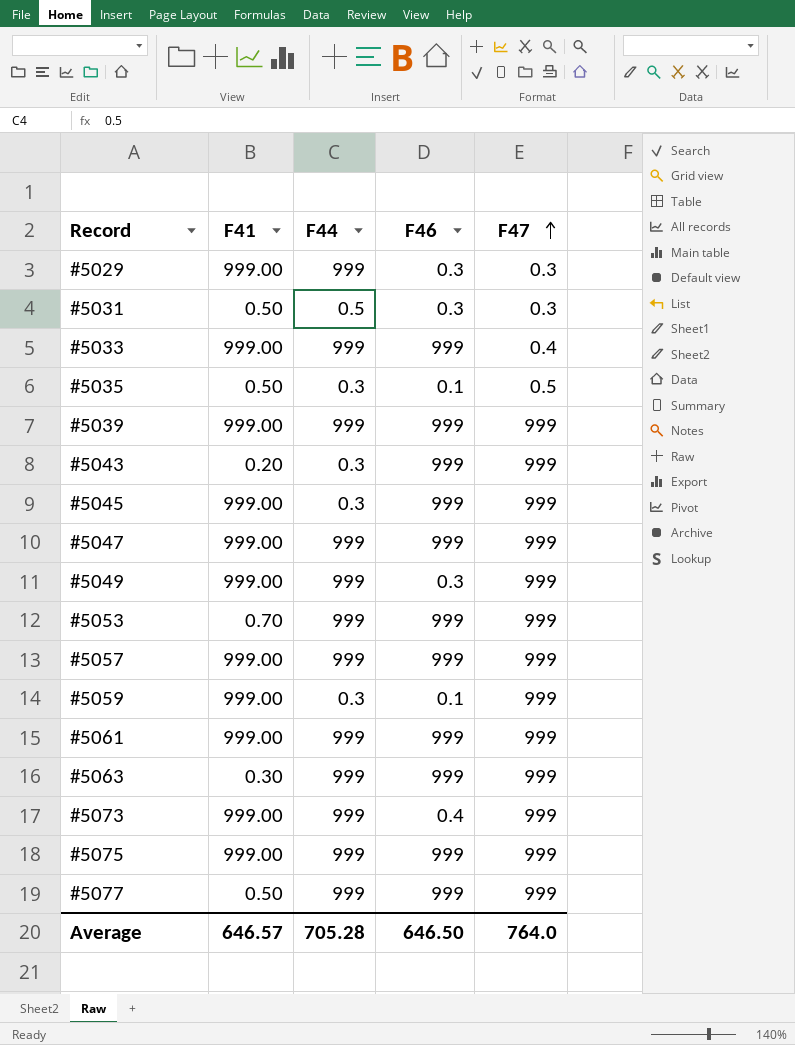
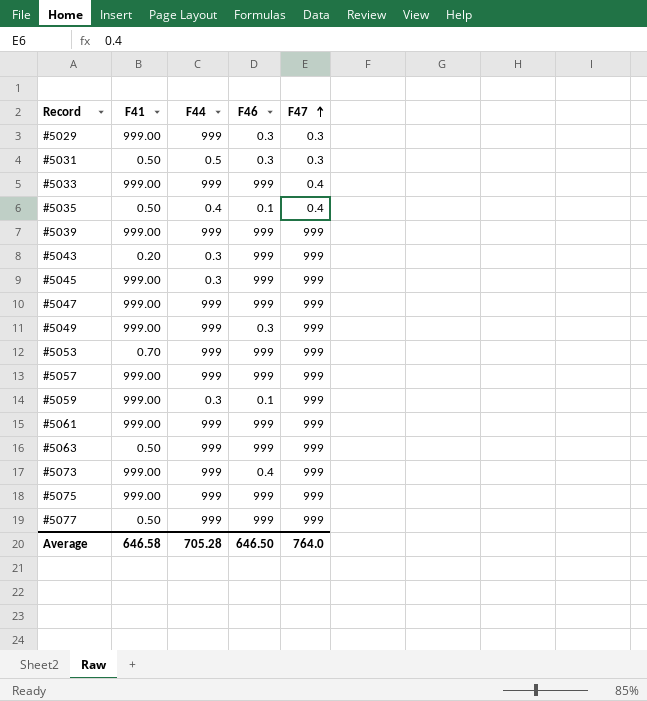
#5035 | F44: 0.3 -> 0.4
#5035 | F47: 0.5 -> 0.4
#5063 | F41: 0.30 -> 0.50
Average | F41: 646.57 -> 646.58

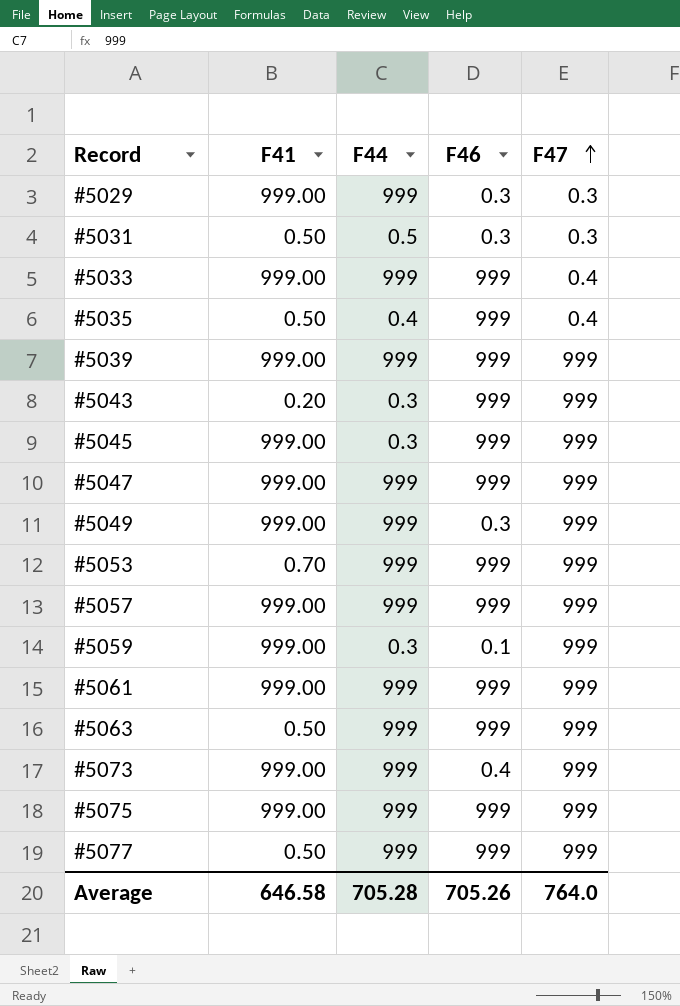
#5035 | F46: 0.1 -> 999
Average | F46: 646.50 -> 705.26

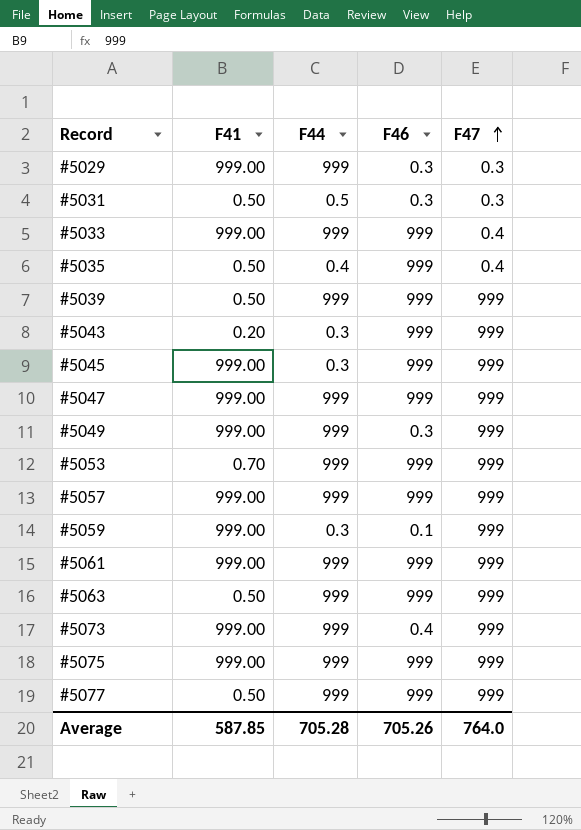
#5039 | F41: 999.00 -> 0.50
Average | F41: 646.58 -> 587.85

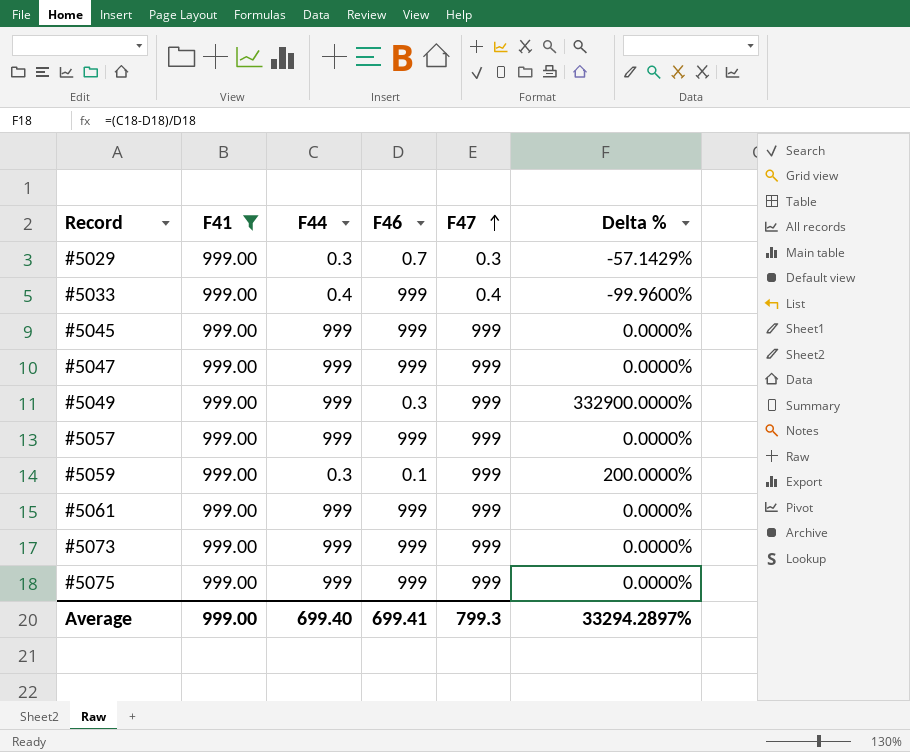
filter: none -> F41 = 999.00
column Delta % | formula: none -> ([F44] - [F46]) / [F46]
#5029 | F44: 999 -> 0.3
#5029 | F46: 0.3 -> 0.7
#5033 | F44: 999 -> 0.4
#5045 | F44: 0.3 -> 999
#5073 | F46: 0.4 -> 999
Average | F41: 587.85 -> 999.00
Average | F44: 705.28 -> 699.40
Average | F46: 705.26 -> 699.41
Average | F47: 764.0 -> 799.3

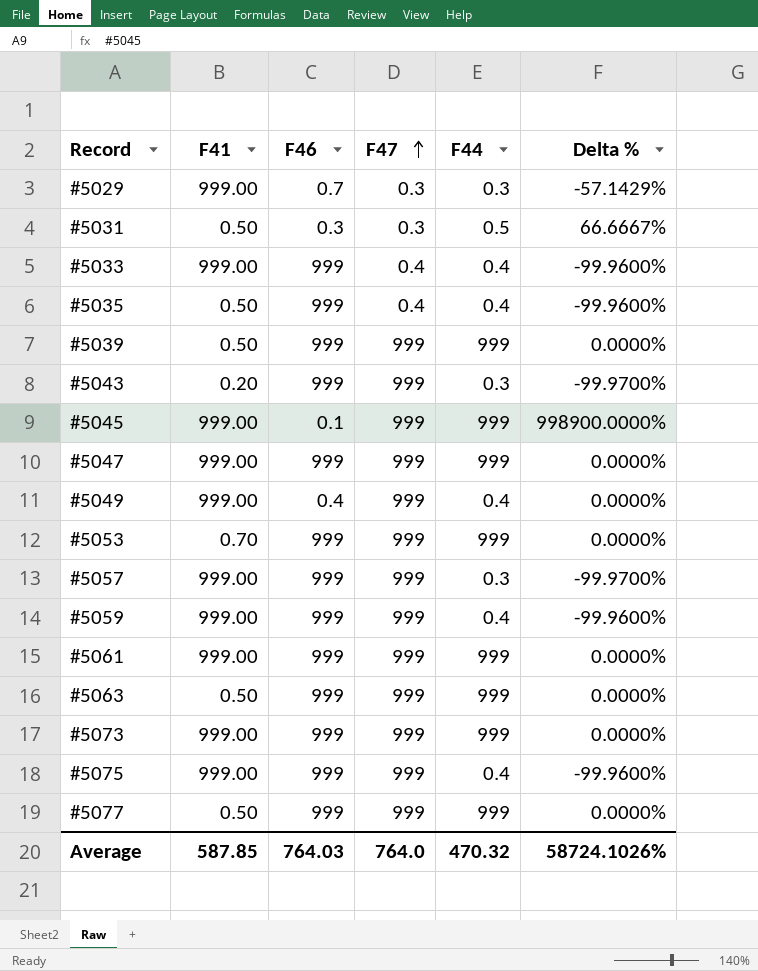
filter: F41 = 999.00 -> none
column F44 | position: 3 -> 5
#5045 | F46: 999 -> 0.1
#5045 | Delta %: 0.0000% -> 998900.0000%
#5049 | F46: 0.3 -> 0.4
#5049 | F44: 999 -> 0.4
#5049 | Delta %: 332900.0000% -> 0.0000%
#5057 | F44: 999 -> 0.3
#5057 | Delta %: 0.0000% -> -99.9700%
#5059 | F46: 0.1 -> 999
#5059 | F44: 0.3 -> 0.4
#5059 | Delta %: 200.0000% -> -99.9600%
#5075 | F44: 999 -> 0.4
#5075 | Delta %: 0.0000% -> -99.9600%
Average | F41: 999.00 -> 587.85
Average | F46: 699.41 -> 764.03
Average | F47: 799.3 -> 764.0
Average | F44: 699.40 -> 470.32
Average | Delta %: 33294.2897% -> 58724.1026%

